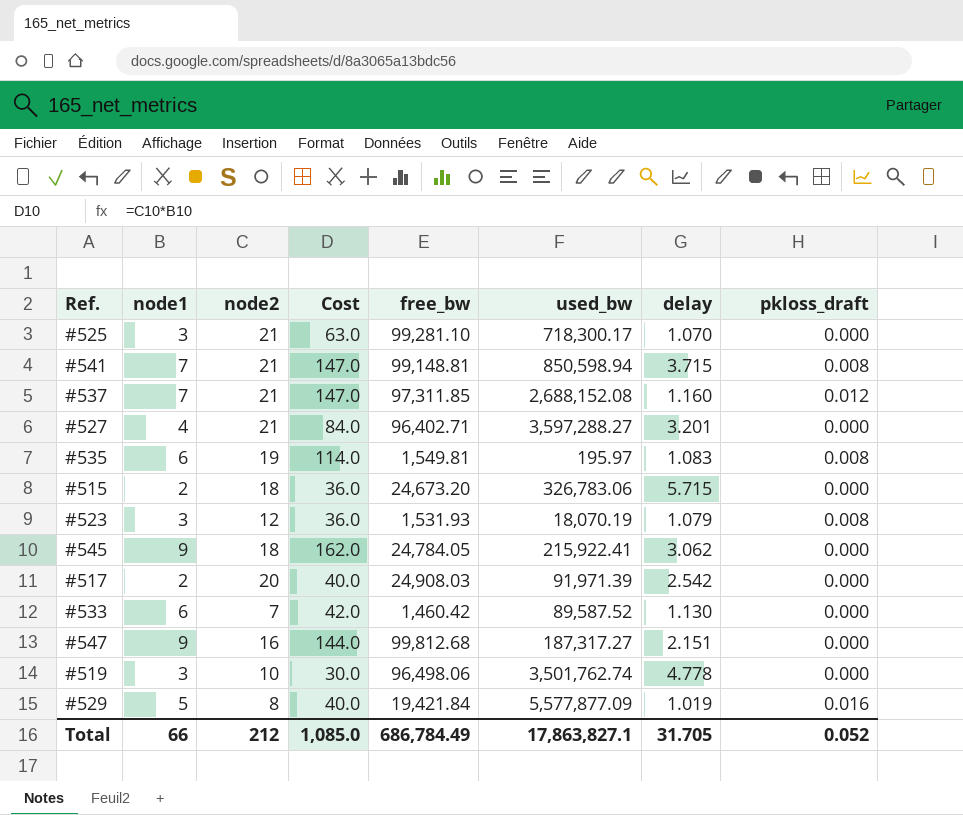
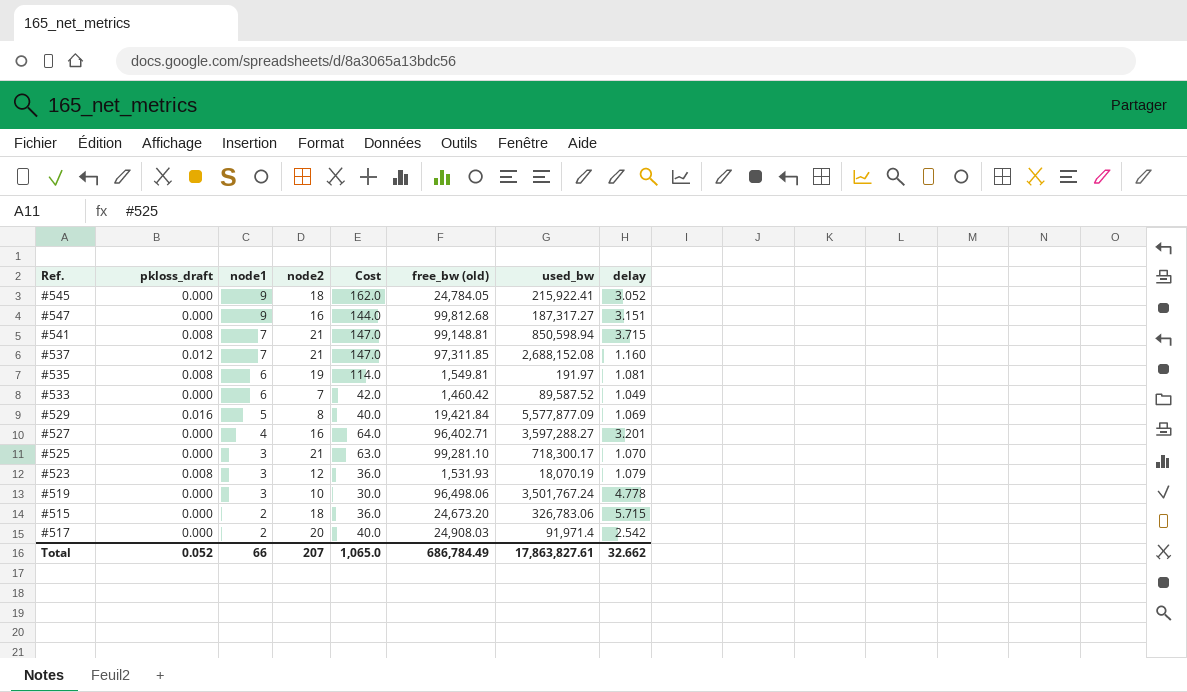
row order: none -> node1 descending
column pkloss_draft | position: 8 -> 2
column name: free_bw -> free_bw (old)
#545 | delay: 3.062 -> 3.052
#547 | delay: 2.151 -> 3.151
#535 | used_bw: 195.97 -> 191.97
#535 | delay: 1.083 -> 1.081
#533 | delay: 1.130 -> 1.049
#529 | delay: 1.019 -> 1.069
#527 | node2: 21 -> 16
#527 | Cost: 84.0 -> 64.0
#519 | used_bw: 3,501,762.74 -> 3,501,767.24
#517 | used_bw: 91,971.39 -> 91,971.4
Total | node2: 212 -> 207
Total | Cost: 1,085.0 -> 1,065.0
Total | used_bw: 17,863,827.1 -> 17,863,827.61
Total | delay: 31.705 -> 32.662

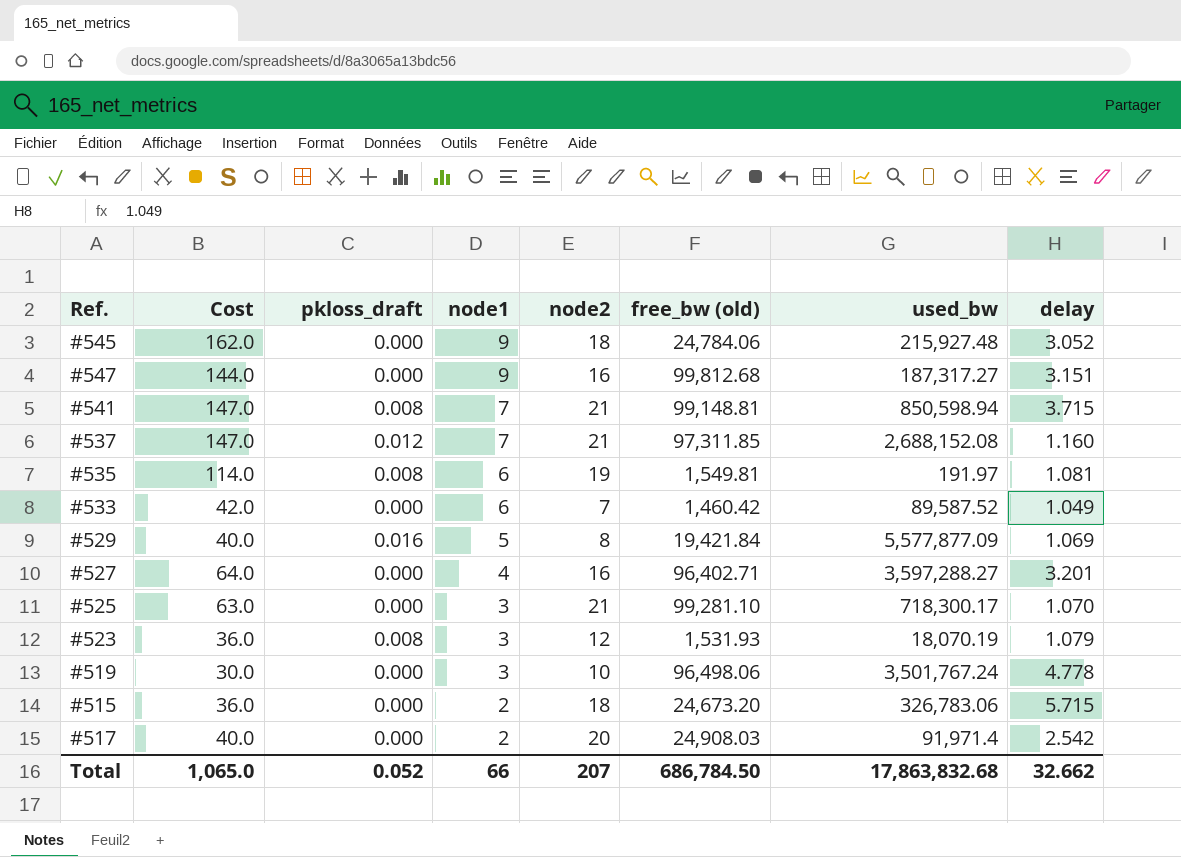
column Cost | position: 5 -> 2
#545 | free_bw (old): 24,784.05 -> 24,784.06
#545 | used_bw: 215,922.41 -> 215,927.48
Total | free_bw (old): 686,784.49 -> 686,784.50
Total | used_bw: 17,863,827.61 -> 17,863,832.68

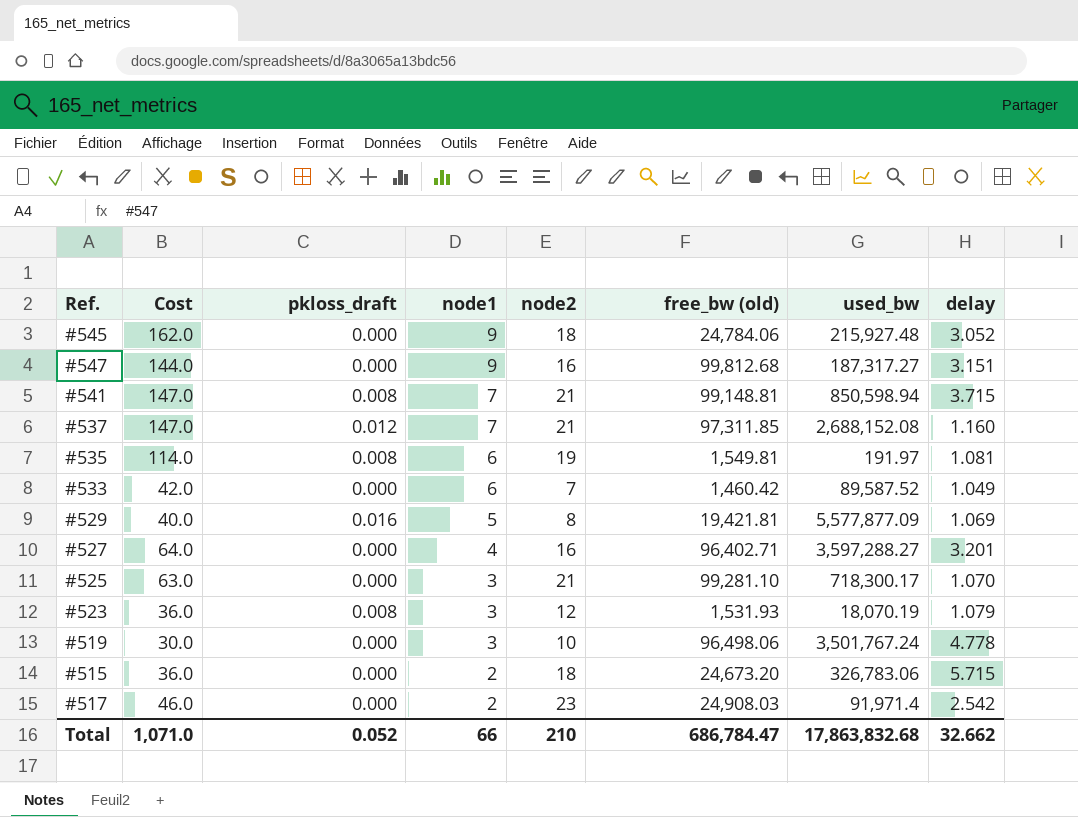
#529 | free_bw (old): 19,421.84 -> 19,421.81
#517 | Cost: 40.0 -> 46.0
#517 | node2: 20 -> 23
Total | Cost: 1,065.0 -> 1,071.0
Total | node2: 207 -> 210
Total | free_bw (old): 686,784.50 -> 686,784.47

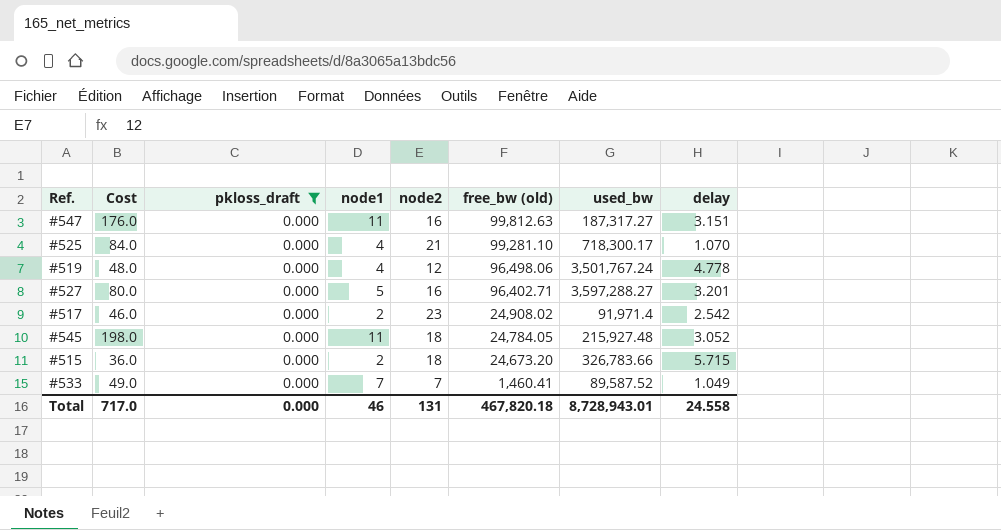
filter: none -> pkloss_draft = 0.000
row order: node1 descending -> free_bw (old) descending
#547 | Cost: 144.0 -> 176.0
#547 | node1: 9 -> 11
#547 | free_bw (old): 99,812.68 -> 99,812.63
#525 | Cost: 63.0 -> 84.0
#525 | node1: 3 -> 4
#519 | Cost: 30.0 -> 48.0
#519 | node1: 3 -> 4
#519 | node2: 10 -> 12
#527 | Cost: 64.0 -> 80.0
#527 | node1: 4 -> 5
#517 | free_bw (old): 24,908.03 -> 24,908.02
#545 | Cost: 162.0 -> 198.0
#545 | node1: 9 -> 11
#545 | free_bw (old): 24,784.06 -> 24,784.05
#515 | used_bw: 326,783.06 -> 326,783.66
#533 | Cost: 42.0 -> 49.0
#533 | node1: 6 -> 7
#533 | free_bw (old): 1,460.42 -> 1,460.41
Total | Cost: 1,071.0 -> 717.0
Total | pkloss_draft: 0.052 -> 0.000
Total | node1: 66 -> 46
Total | node2: 210 -> 131
Total | free_bw (old): 686,784.47 -> 467,820.18
Total | used_bw: 17,863,832.68 -> 8,728,943.01
Total | delay: 32.662 -> 24.558

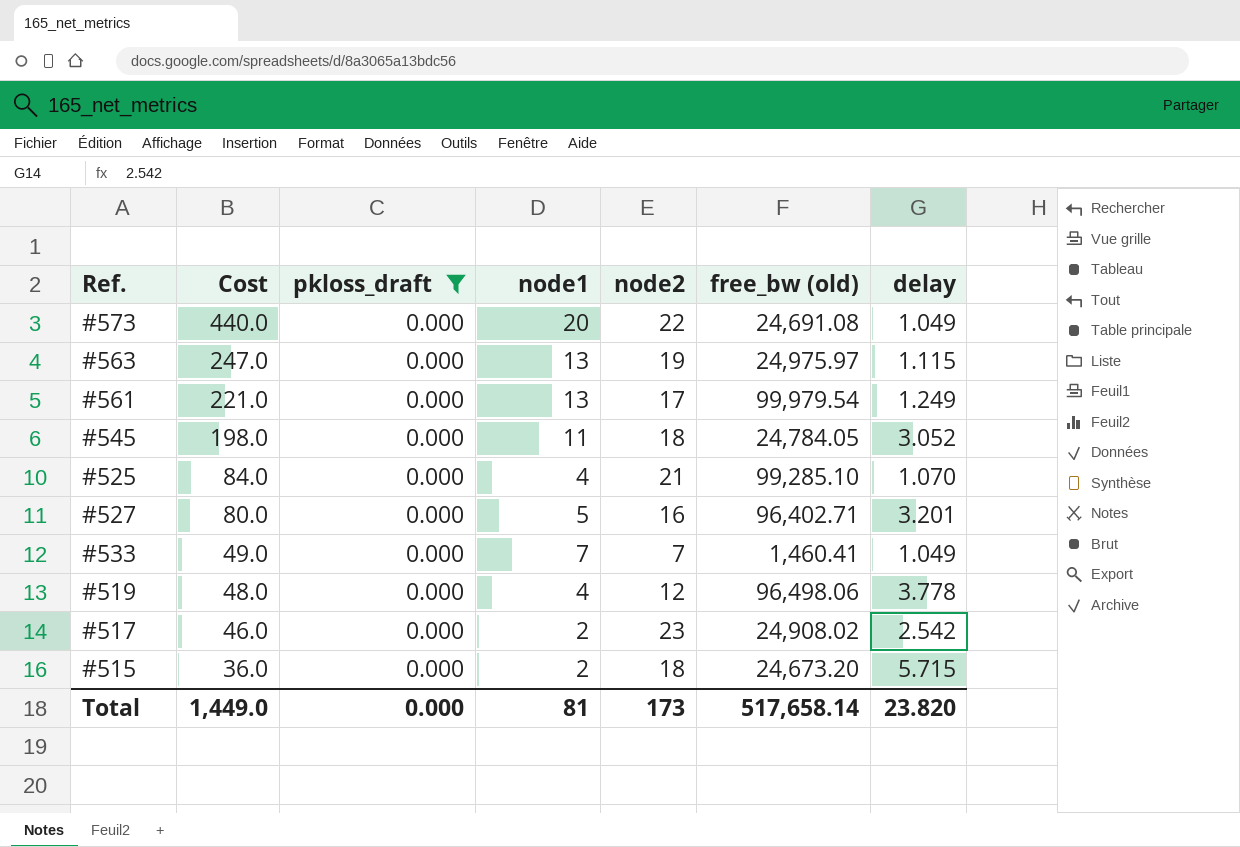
row order: free_bw (old) descending -> Cost descending
column used_bw | position: 7 -> none
row #547: 176.0 | 0.000 | 11 | 16 | 99,812.63 | 187,317.27 | 3.151 -> none
row #573: none -> 440.0 | 0.000 | 20 | 22 | 24,691.08 | 1.049
row #563: none -> 247.0 | 0.000 | 13 | 19 | 24,975.97 | 1.115
row #561: none -> 221.0 | 0.000 | 13 | 17 | 99,979.54 | 1.249
#525 | free_bw (old): 99,281.10 -> 99,285.10
#519 | delay: 4.778 -> 3.778
Total | Cost: 717.0 -> 1,449.0
Total | node1: 46 -> 81
Total | node2: 131 -> 173
Total | free_bw (old): 467,820.18 -> 517,658.14
Total | delay: 24.558 -> 23.820

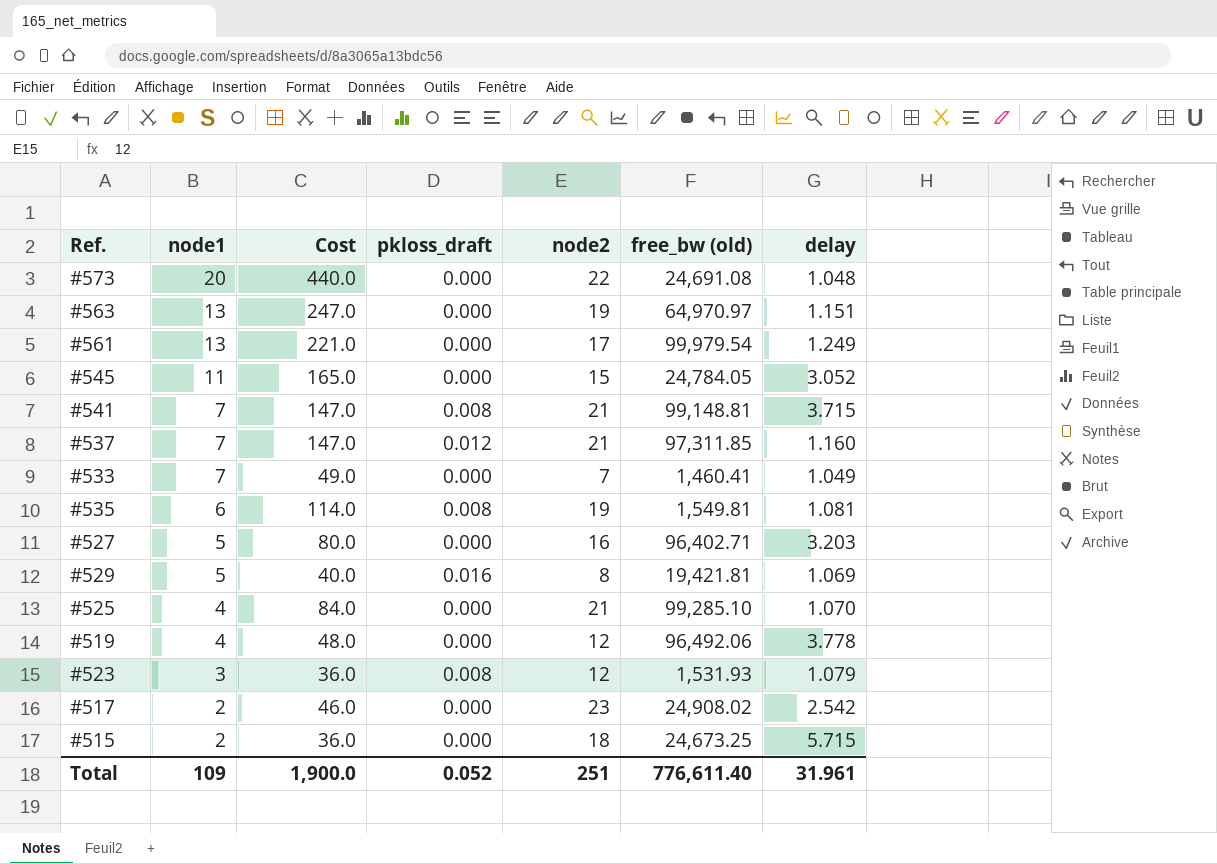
filter: pkloss_draft = 0.000 -> none
row order: Cost descending -> node1 descending
column node1 | position: 4 -> 2
#573 | delay: 1.049 -> 1.048
#563 | free_bw (old): 24,975.97 -> 64,970.97
#563 | delay: 1.115 -> 1.151
#545 | Cost: 198.0 -> 165.0
#545 | node2: 18 -> 15
#527 | delay: 3.201 -> 3.203
#519 | free_bw (old): 96,498.06 -> 96,492.06
#515 | free_bw (old): 24,673.20 -> 24,673.25
Total | node1: 81 -> 109
Total | Cost: 1,449.0 -> 1,900.0
Total | pkloss_draft: 0.000 -> 0.052
Total | node2: 173 -> 251
Total | free_bw (old): 517,658.14 -> 776,611.40
Total | delay: 23.820 -> 31.961

